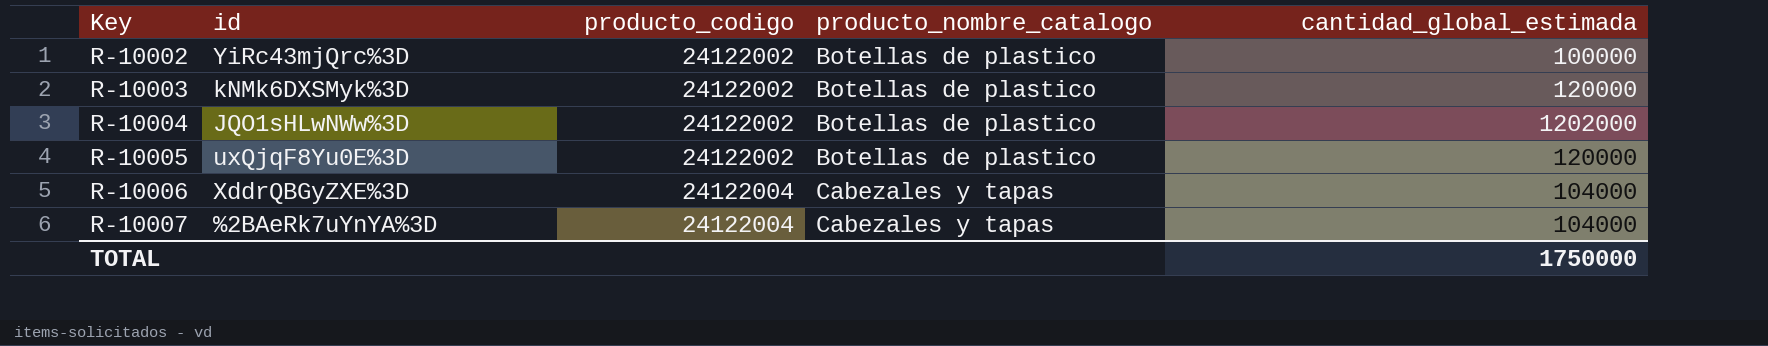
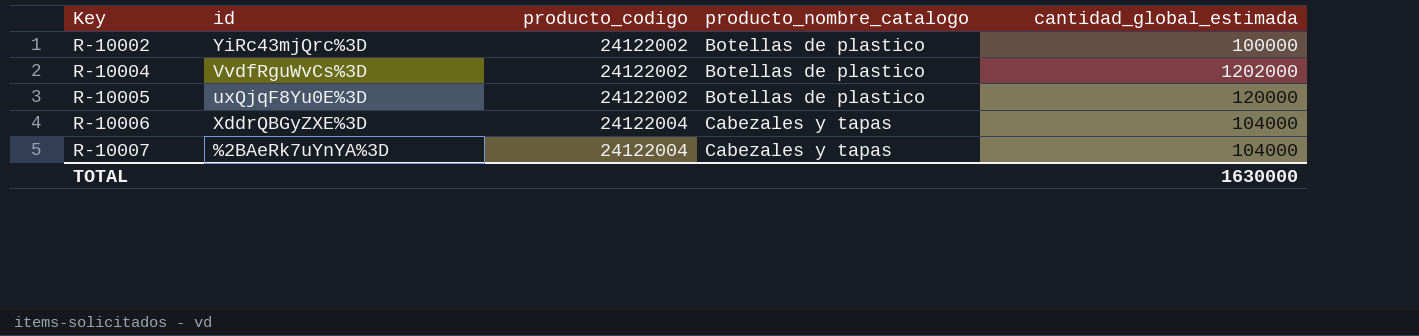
row R-10003: kNMk6DXSMyk%3D | 24122002 | Botellas de plastico | 120000 -> none
R-10004 | id: JQO1sHLwNWw%3D -> VvdfRguWvCs%3D
TOTAL | cantidad_global_estimada: 1750000 -> 1630000

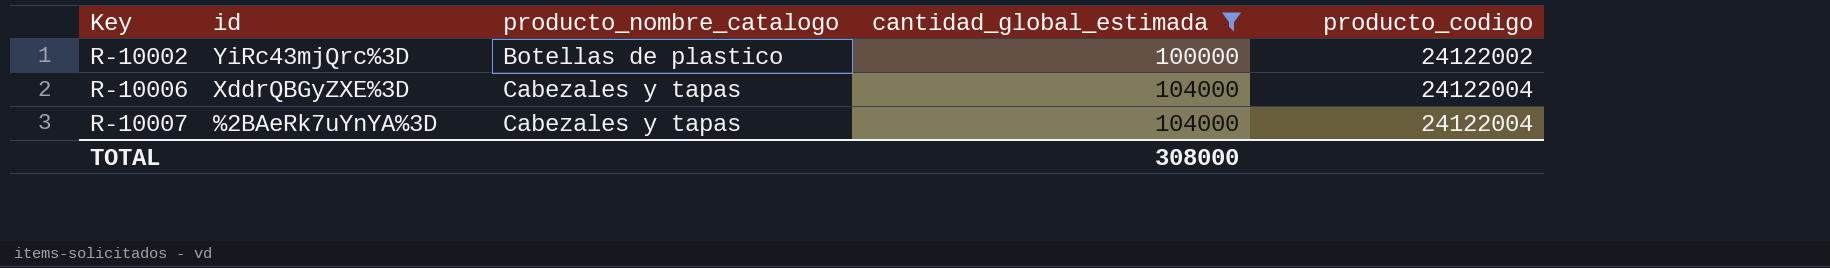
filter: none -> cantidad_global_estimada <= 104000
column producto_codigo | position: 3 -> 5
TOTAL | cantidad_global_estimada: 1630000 -> 308000

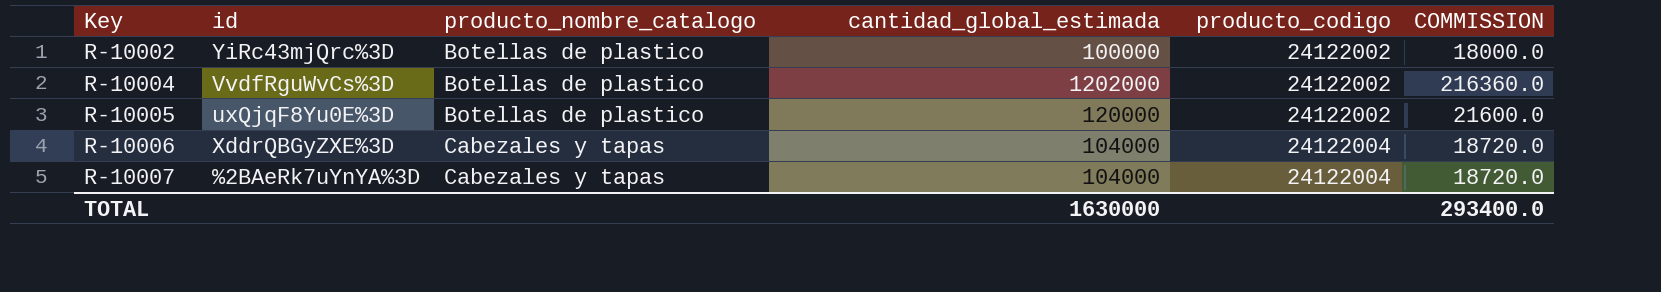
filter: cantidad_global_estimada <= 104000 -> none
column COMMISSION | formula: none -> [cantidad_global_estimada] * 0.18
TOTAL | cantidad_global_estimada: 308000 -> 1630000

